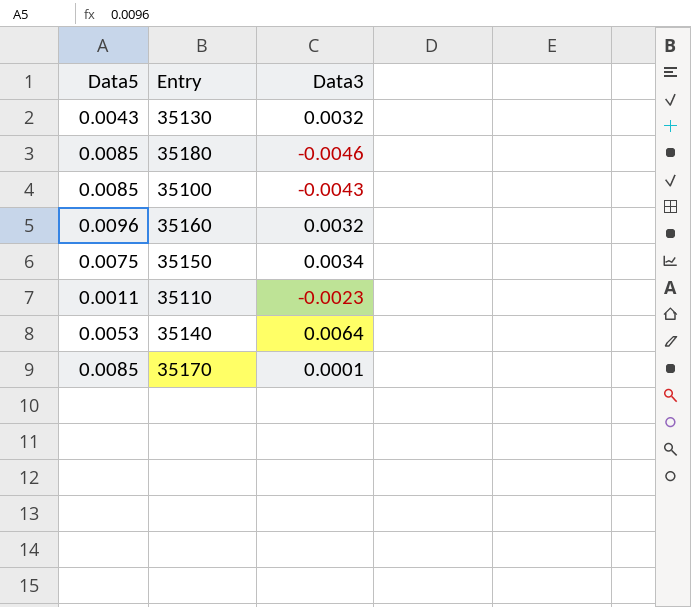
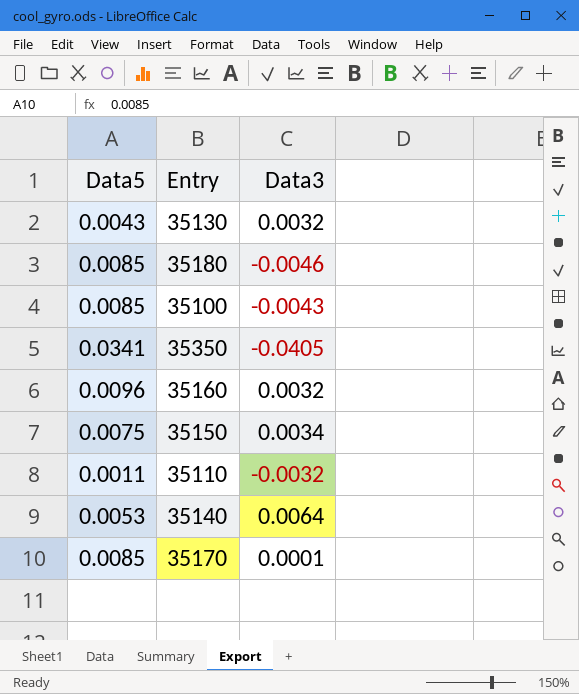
row 35350: none -> 0.0341 | -0.0405
35110 | Data3: -0.0023 -> -0.0032

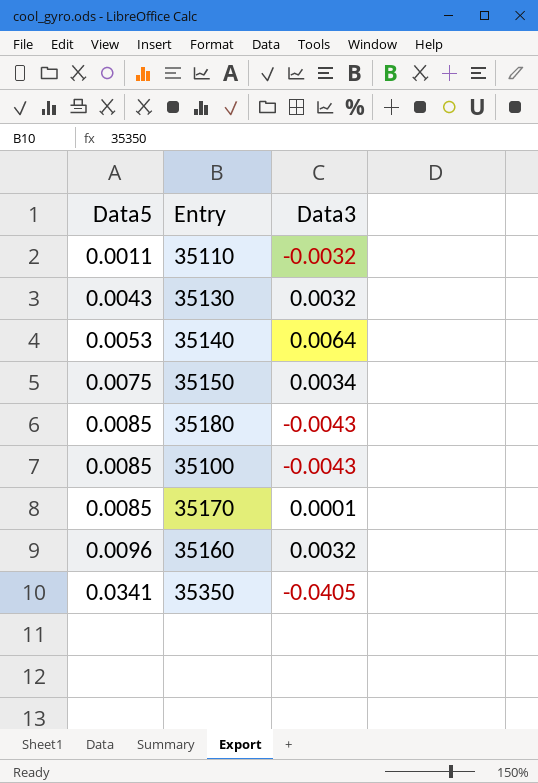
row order: none -> Data5 ascending
35180 | Data3: -0.0046 -> -0.0043

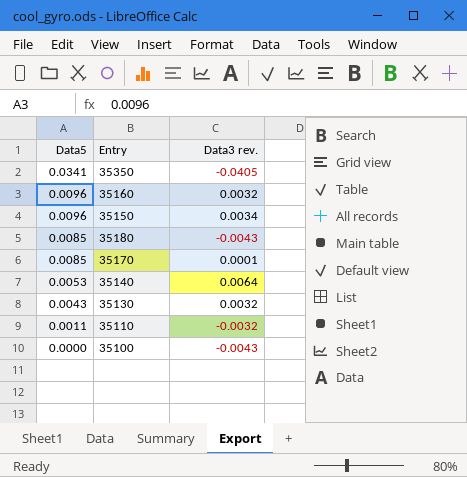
row order: Data5 ascending -> Data5 descending
column name: Data3 -> Data3 rev.
35150 | Data5: 0.0075 -> 0.0096
35100 | Data5: 0.0085 -> 0.0000

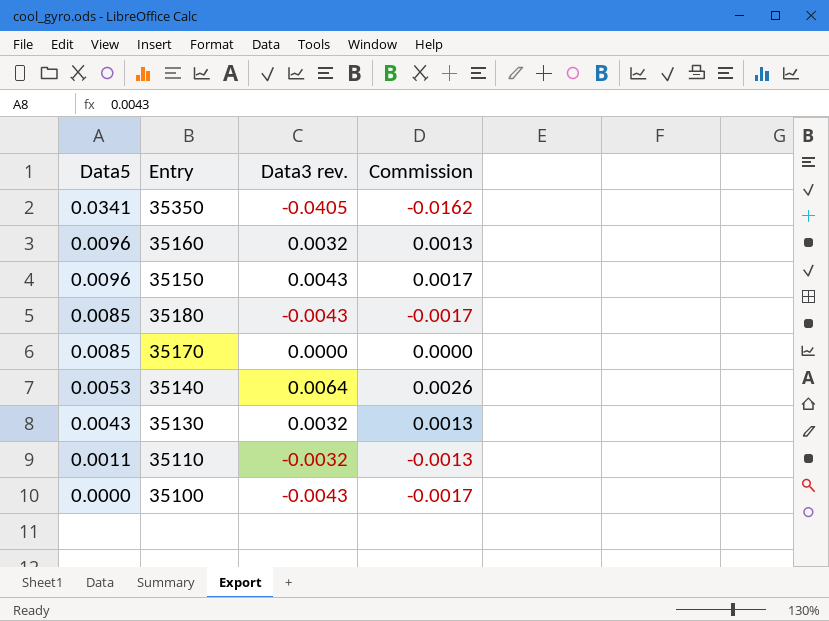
column Commission | formula: none -> [Data3 rev.] * 0.4
35150 | Data3 rev.: 0.0034 -> 0.0043
35170 | Data3 rev.: 0.0001 -> 0.0000

